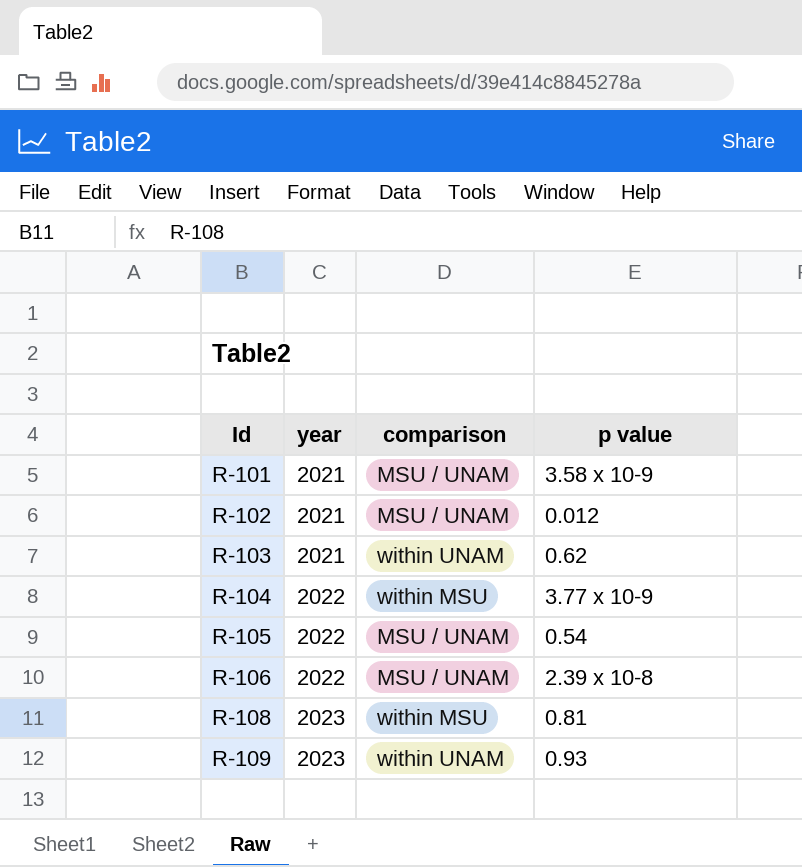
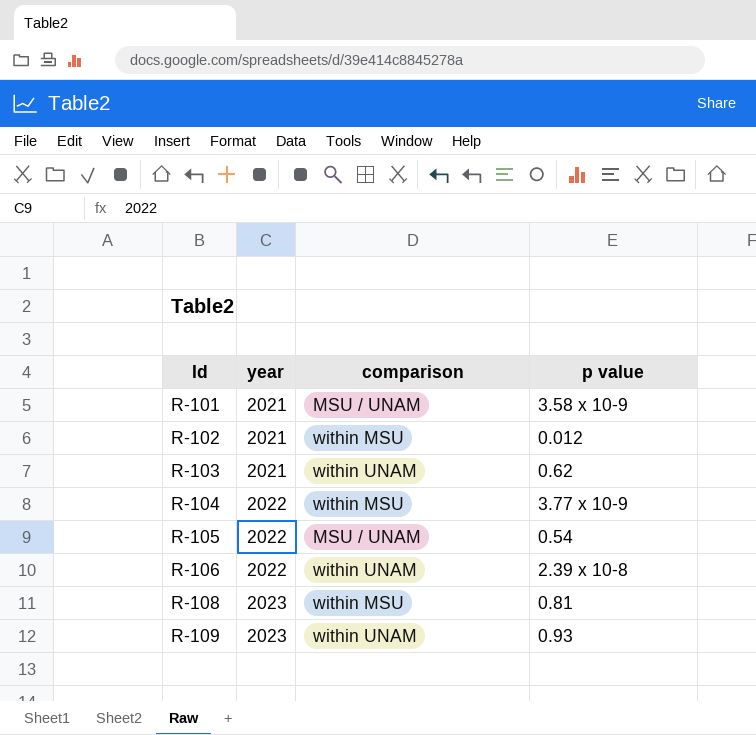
R-102 | comparison: MSU / UNAM -> within MSU
R-106 | comparison: MSU / UNAM -> within UNAM

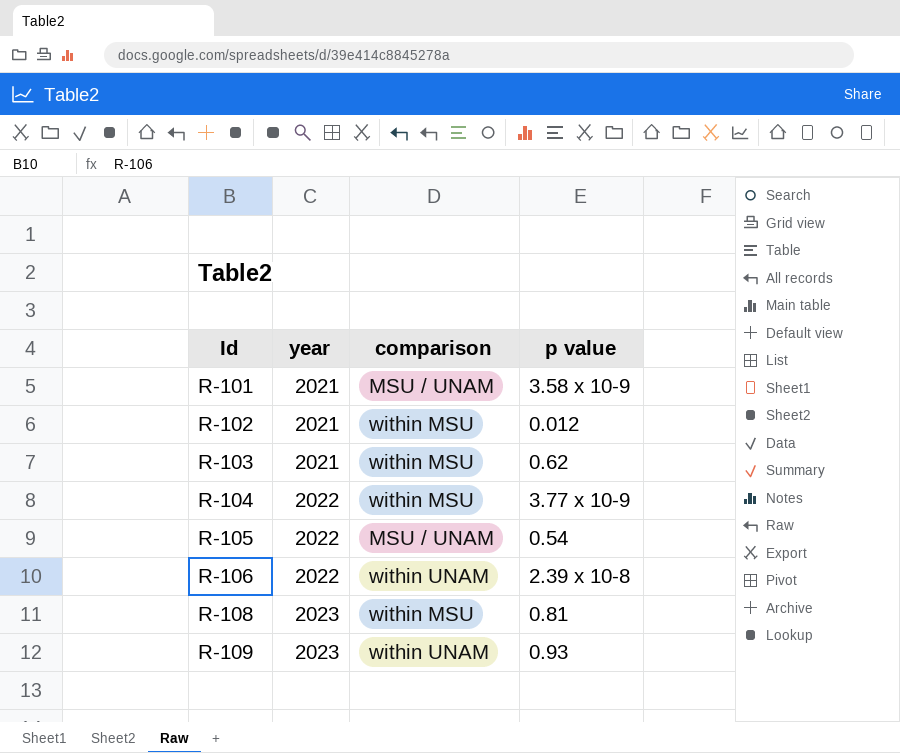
R-103 | comparison: within UNAM -> within MSU

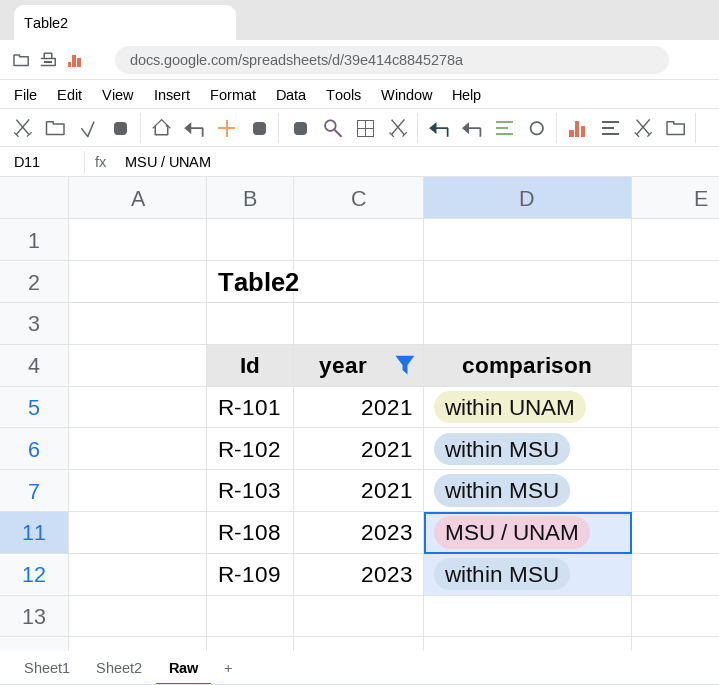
filter: none -> year != 2022
column p value | position: 4 -> none
R-101 | comparison: MSU / UNAM -> within UNAM
R-108 | comparison: within MSU -> MSU / UNAM
R-109 | comparison: within UNAM -> within MSU

